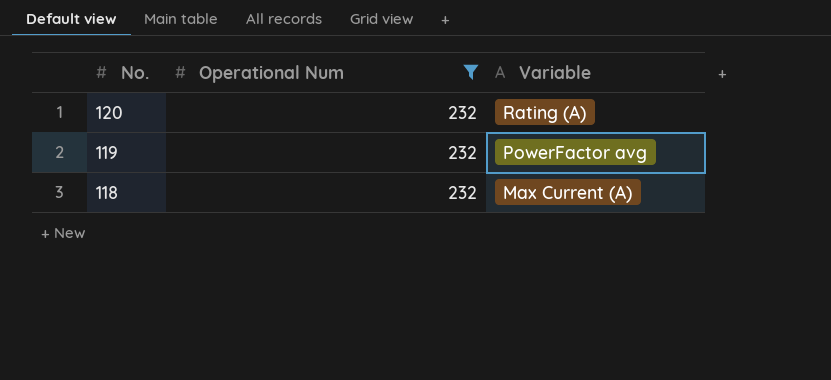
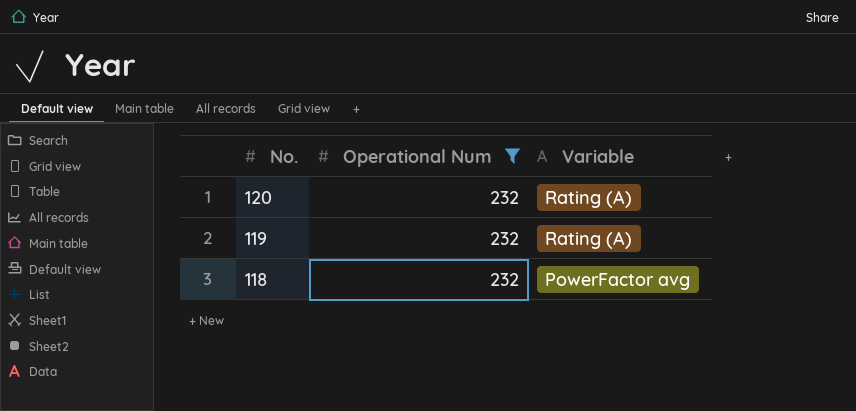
119 | Variable: PowerFactor avg -> Rating (A)
118 | Variable: Max Current (A) -> PowerFactor avg

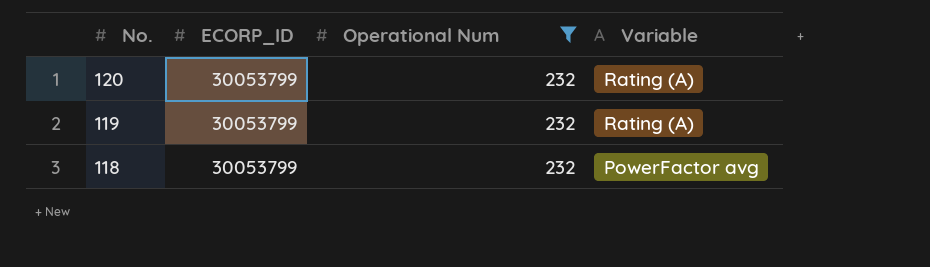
column ECORP_ID | position: none -> 2

